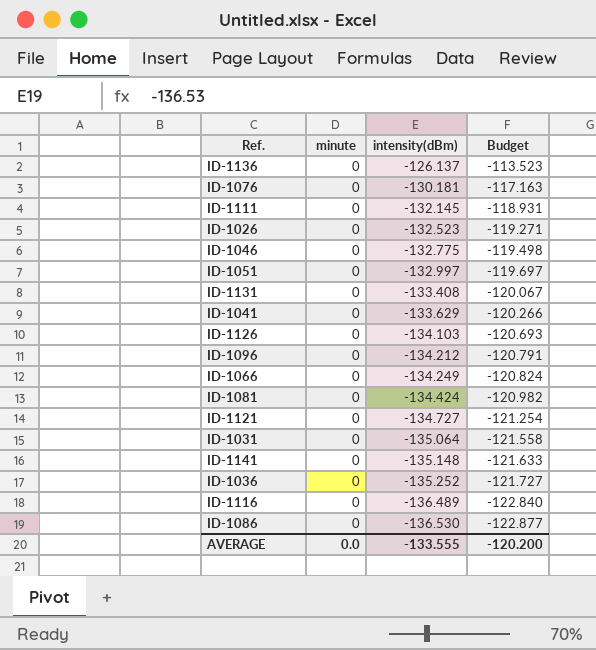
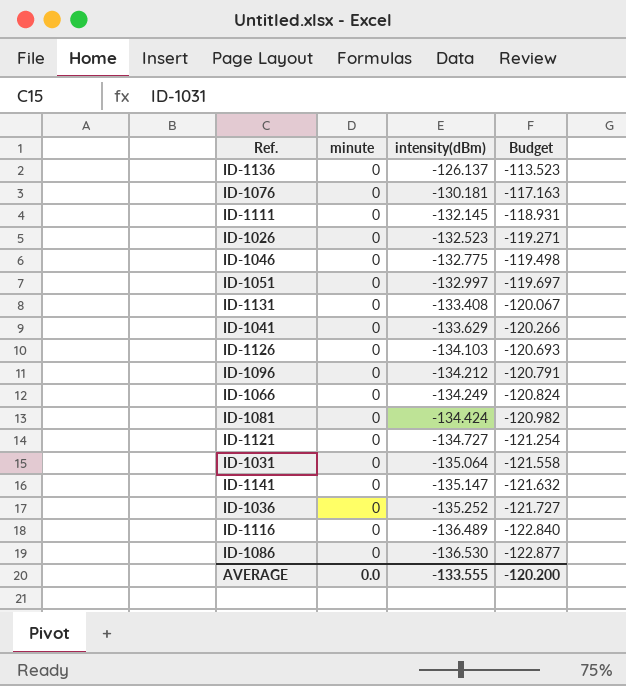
ID-1141 | intensity(dBm): -135.148 -> -135.147
ID-1141 | Budget: -121.633 -> -121.632

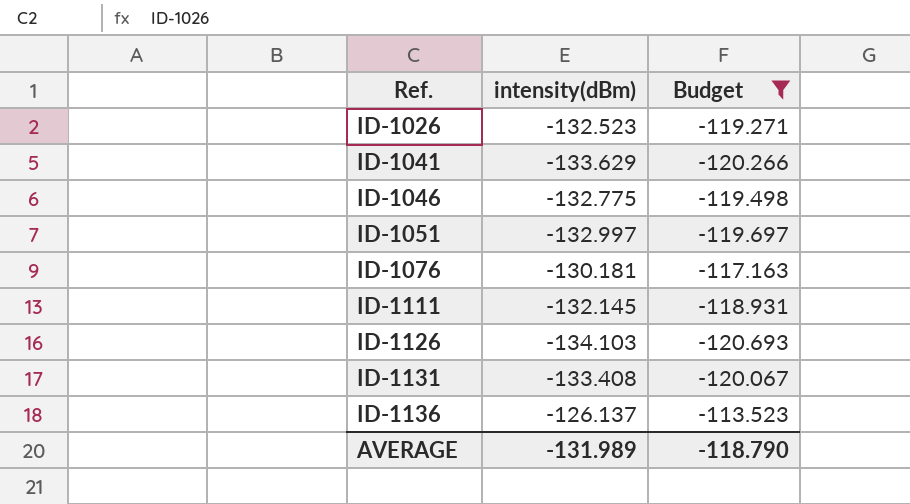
filter: none -> Budget >= -120.693
row order: intensity(dBm) descending -> Ref. ascending
column minute | position: 2 -> none
AVERAGE | intensity(dBm): -133.555 -> -131.989
AVERAGE | Budget: -120.200 -> -118.790

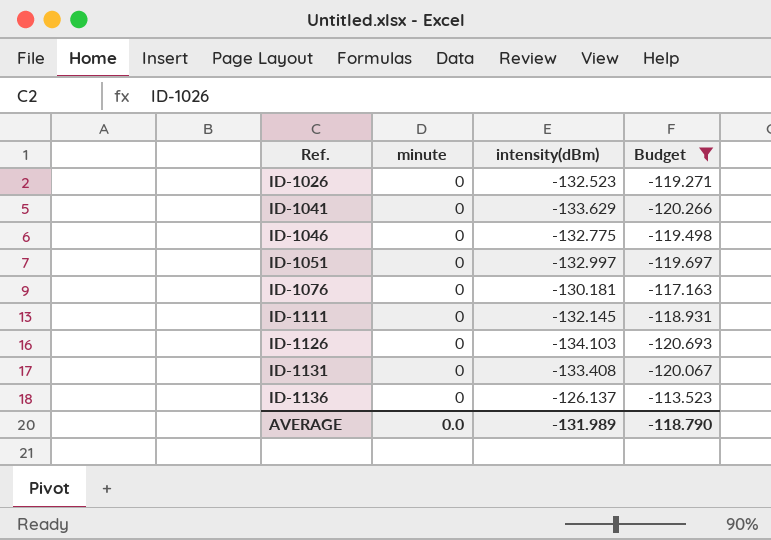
column minute | position: none -> 2

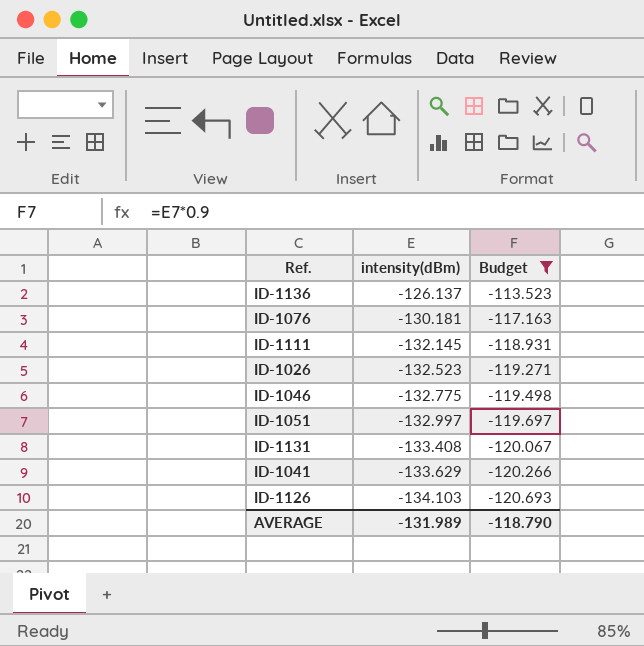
row order: Ref. ascending -> intensity(dBm) descending
column minute | position: 2 -> none

